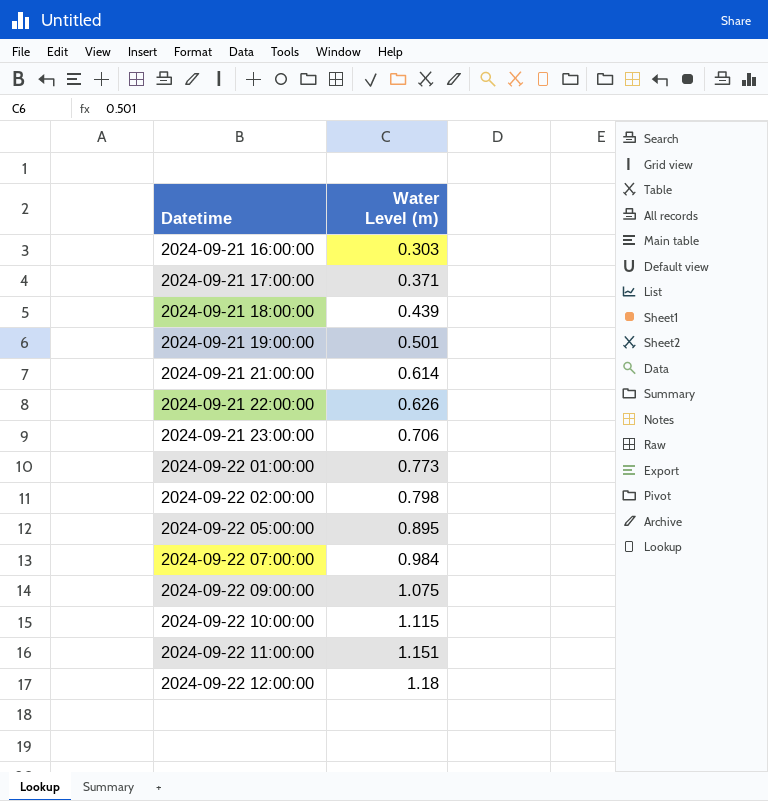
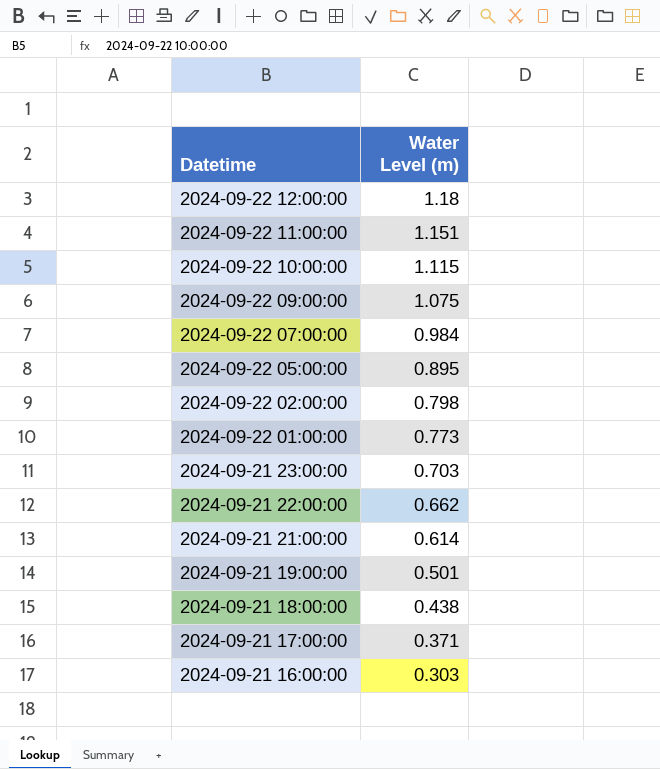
row order: Datetime ascending -> Datetime descending
2024-09-21 23:00:00 | Water Level (m): 0.706 -> 0.703
2024-09-21 22:00:00 | Water Level (m): 0.626 -> 0.662
2024-09-21 18:00:00 | Water Level (m): 0.439 -> 0.438

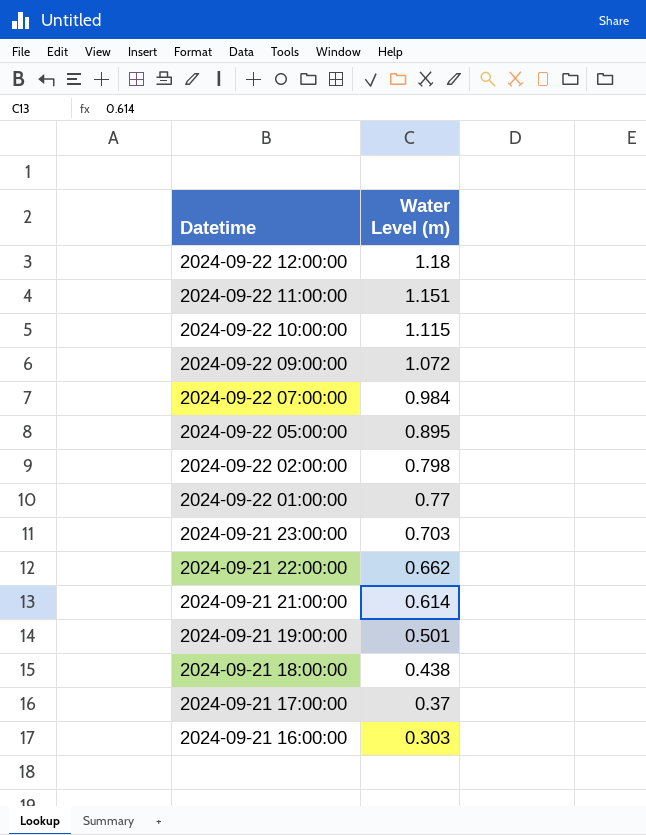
2024-09-22 09:00:00 | Water Level (m): 1.075 -> 1.072
2024-09-22 01:00:00 | Water Level (m): 0.773 -> 0.77
2024-09-21 17:00:00 | Water Level (m): 0.371 -> 0.37

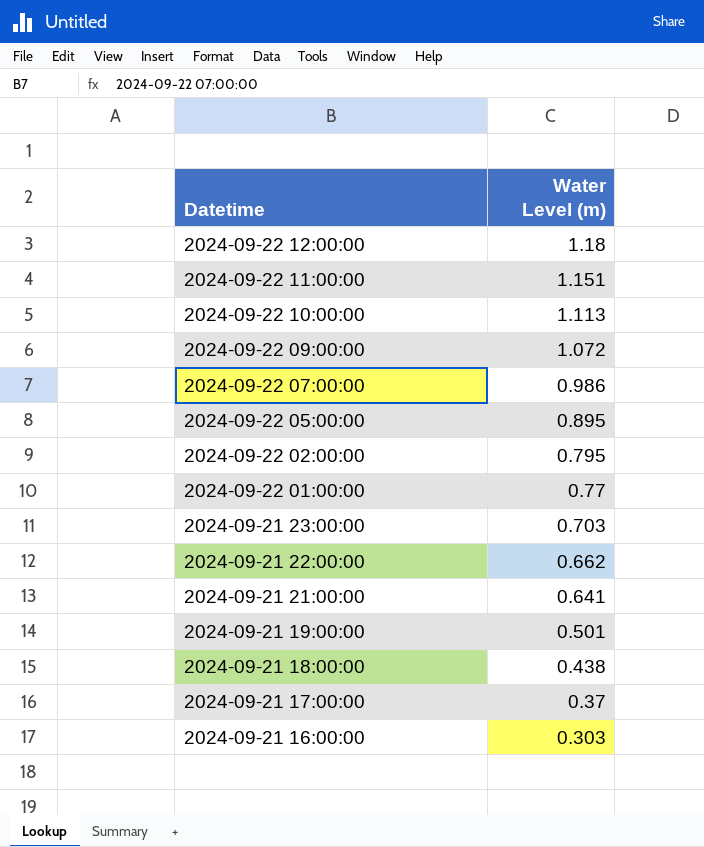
2024-09-22 10:00:00 | Water Level (m): 1.115 -> 1.113
2024-09-22 07:00:00 | Water Level (m): 0.984 -> 0.986
2024-09-22 02:00:00 | Water Level (m): 0.798 -> 0.795
2024-09-21 21:00:00 | Water Level (m): 0.614 -> 0.641

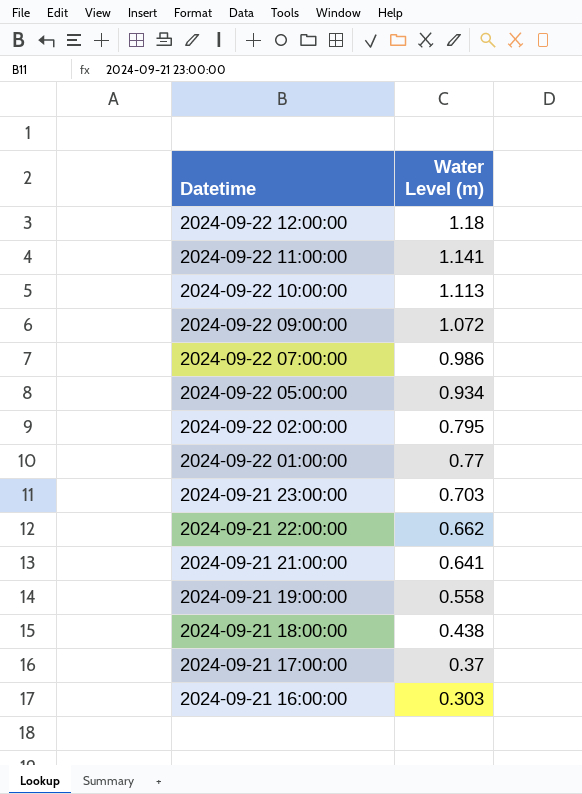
2024-09-22 11:00:00 | Water Level (m): 1.151 -> 1.141
2024-09-22 05:00:00 | Water Level (m): 0.895 -> 0.934
2024-09-21 19:00:00 | Water Level (m): 0.501 -> 0.558

